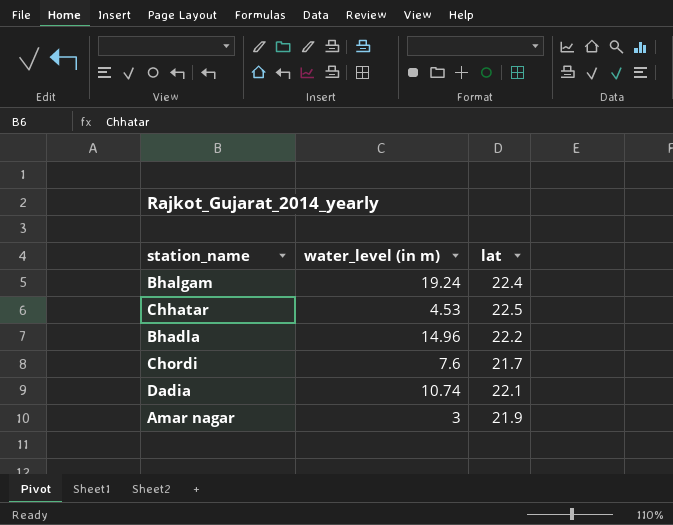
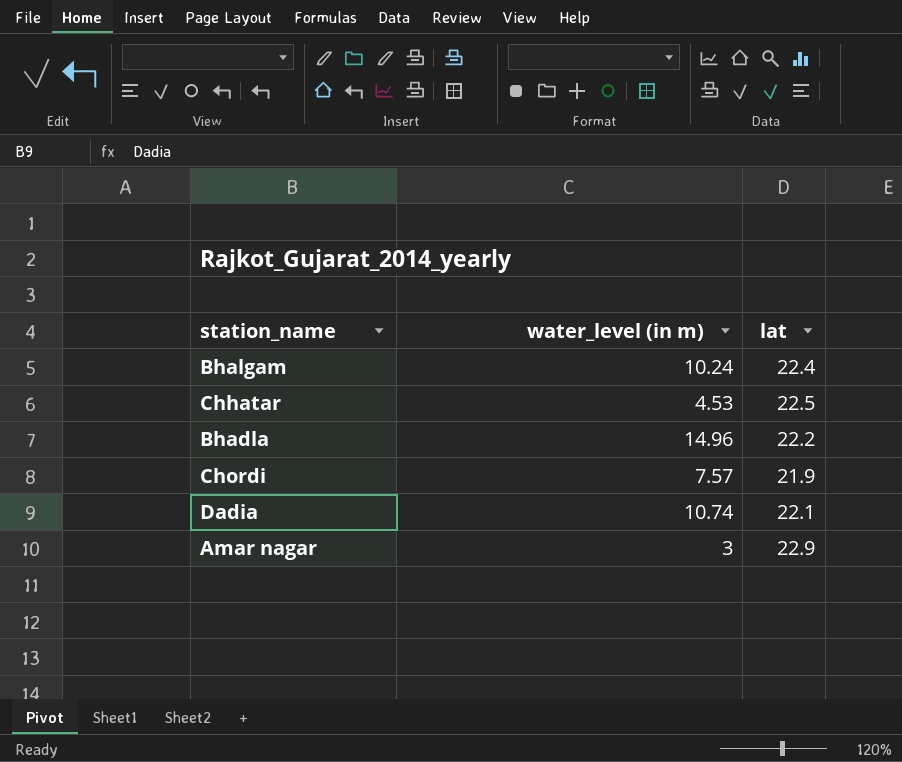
Bhalgam | water_level (in m): 19.24 -> 10.24
Chordi | water_level (in m): 7.6 -> 7.57
Chordi | lat: 21.7 -> 21.9
Amar nagar | lat: 21.9 -> 22.9

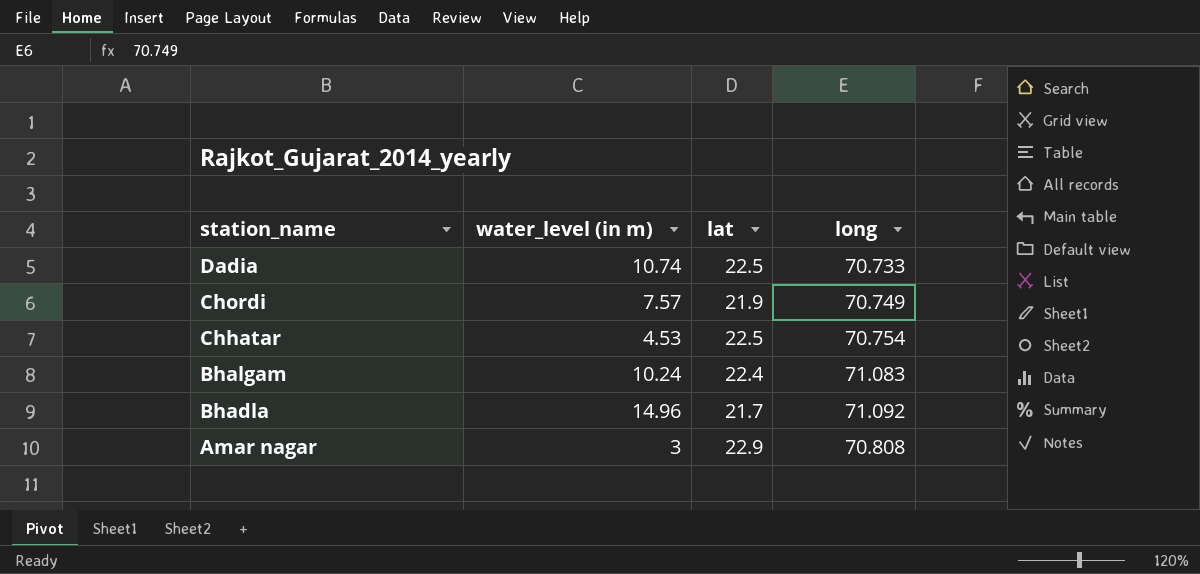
row order: none -> station_name descending
column long | position: none -> 4
Dadia | lat: 22.1 -> 22.5
Bhadla | lat: 22.2 -> 21.7

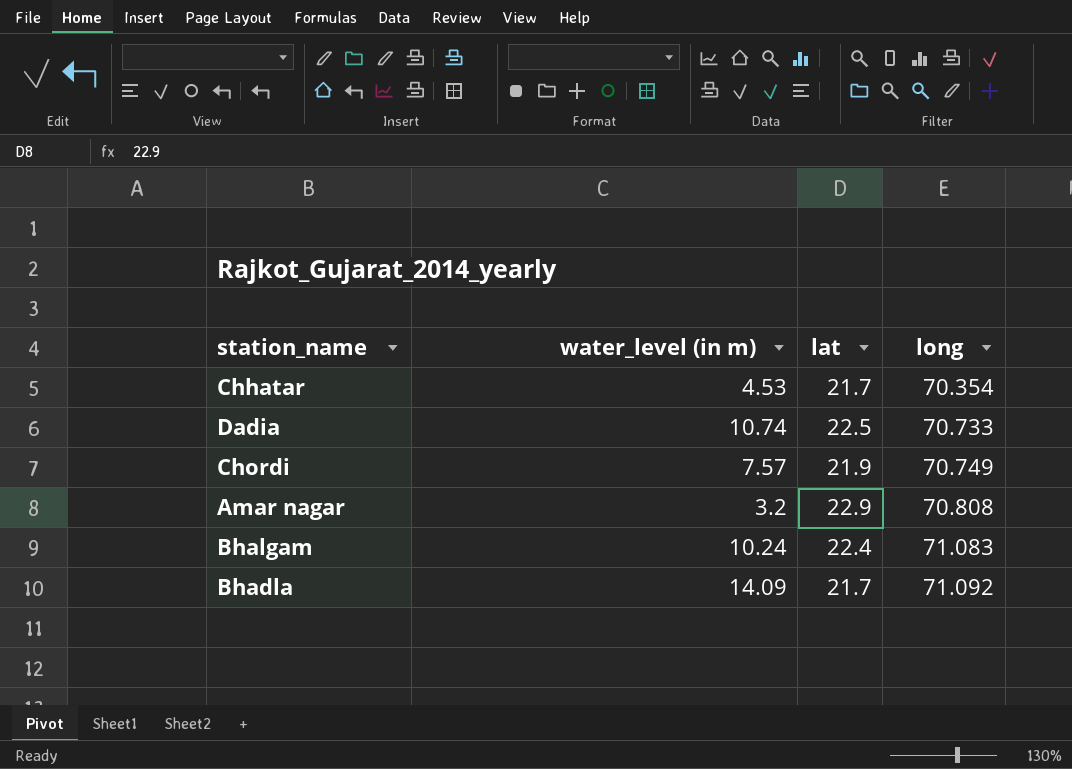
row order: station_name descending -> long ascending
Chhatar | lat: 22.5 -> 21.7
Chhatar | long: 70.754 -> 70.354
Amar nagar | water_level (in m): 3 -> 3.2
Bhadla | water_level (in m): 14.96 -> 14.09

